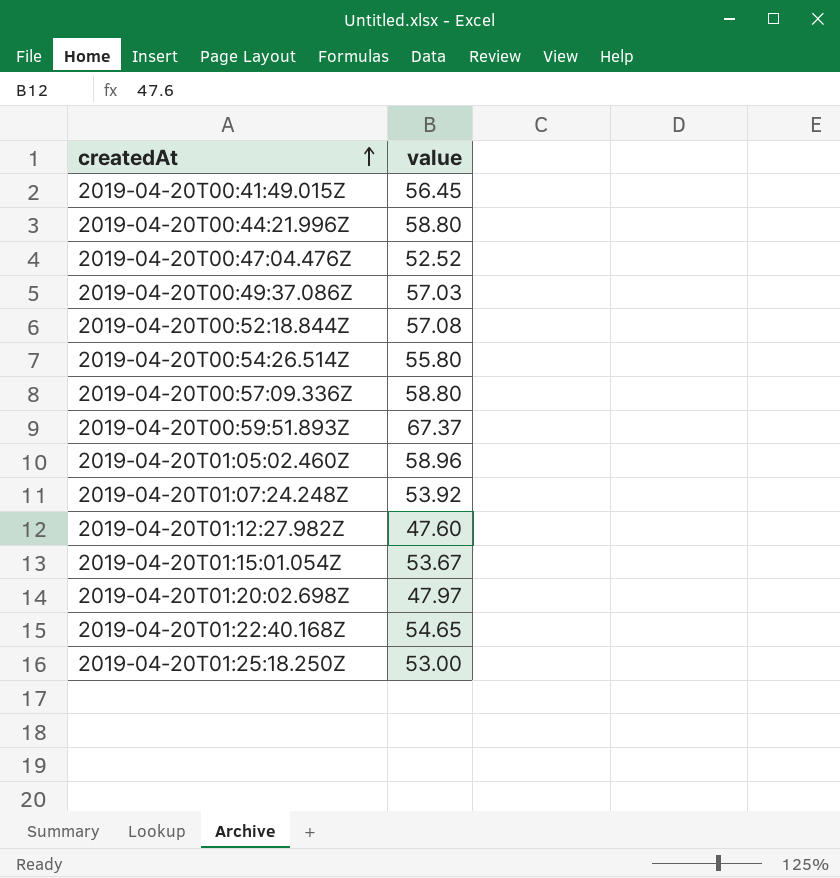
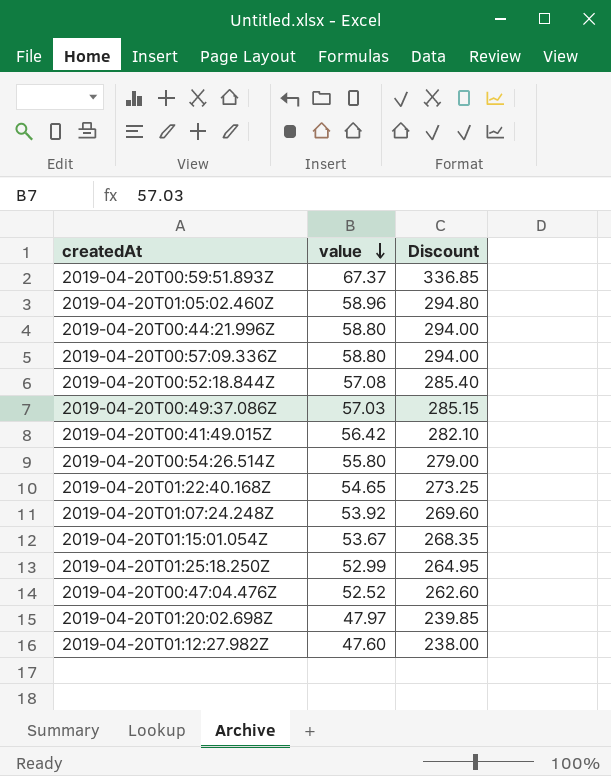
row order: createdAt ascending -> value descending
column Discount | formula: none -> [value] * 5
2019-04-20T00:41:49.015Z | value: 56.45 -> 56.42
2019-04-20T01:25:18.250Z | value: 53.00 -> 52.99

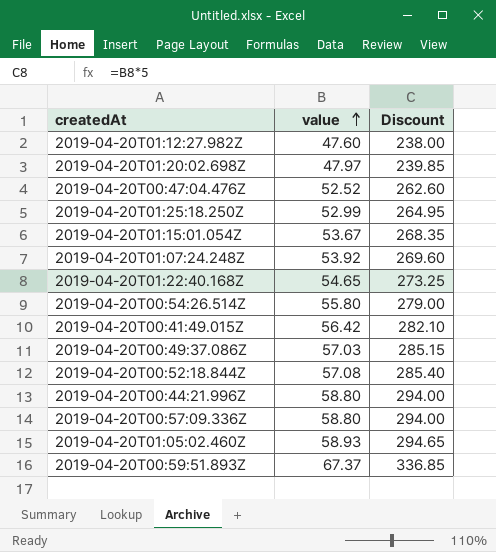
row order: value descending -> value ascending
2019-04-20T01:05:02.460Z | value: 58.96 -> 58.93
2019-04-20T01:05:02.460Z | Discount: 294.80 -> 294.65

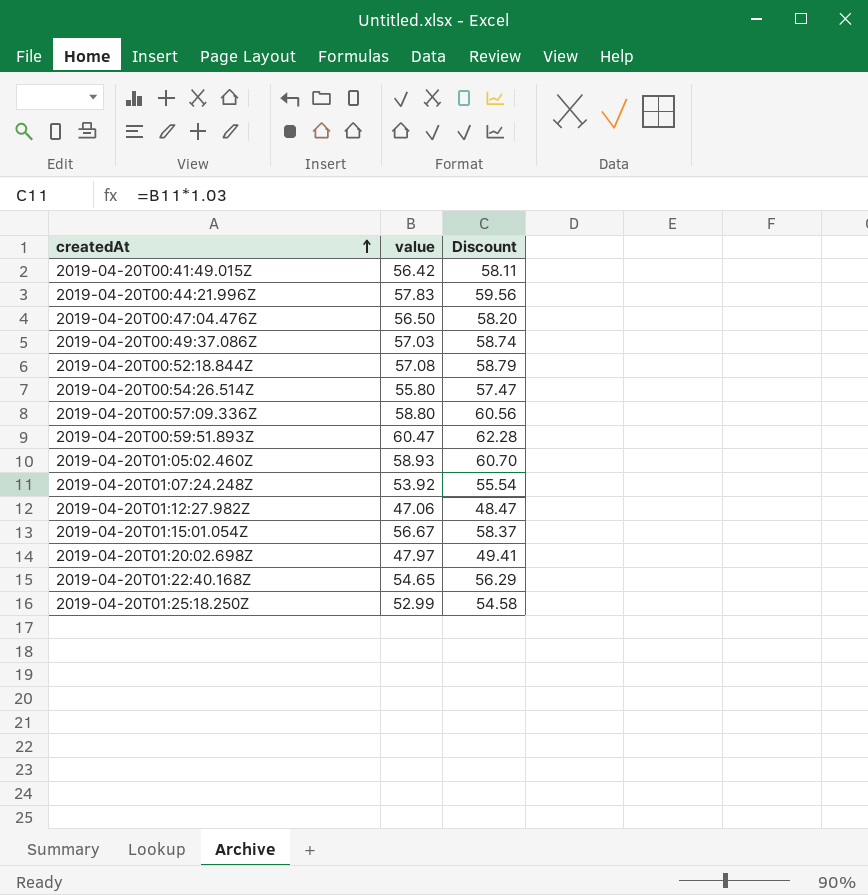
row order: value ascending -> createdAt ascending
column Discount | formula: [value] * 5 -> [value] * 1.03
2019-04-20T00:44:21.996Z | value: 58.80 -> 57.83
2019-04-20T00:47:04.476Z | value: 52.52 -> 56.50
2019-04-20T00:59:51.893Z | value: 67.37 -> 60.47
2019-04-20T01:12:27.982Z | value: 47.60 -> 47.06
2019-04-20T01:15:01.054Z | value: 53.67 -> 56.67

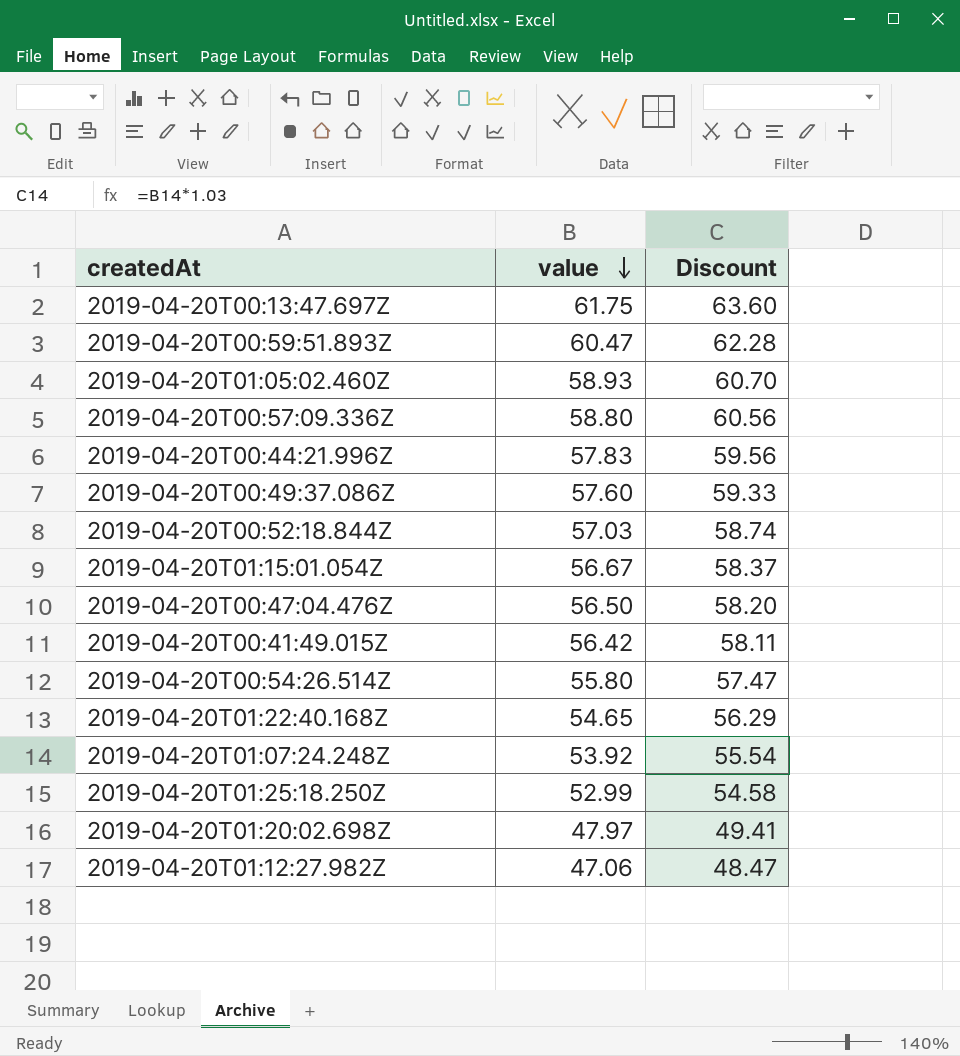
row order: createdAt ascending -> value descending
row 2019-04-20T00:13:47.697Z: none -> 61.75 | 63.60
2019-04-20T00:49:37.086Z | value: 57.03 -> 57.60
2019-04-20T00:49:37.086Z | Discount: 58.74 -> 59.33
2019-04-20T00:52:18.844Z | value: 57.08 -> 57.03
2019-04-20T00:52:18.844Z | Discount: 58.79 -> 58.74

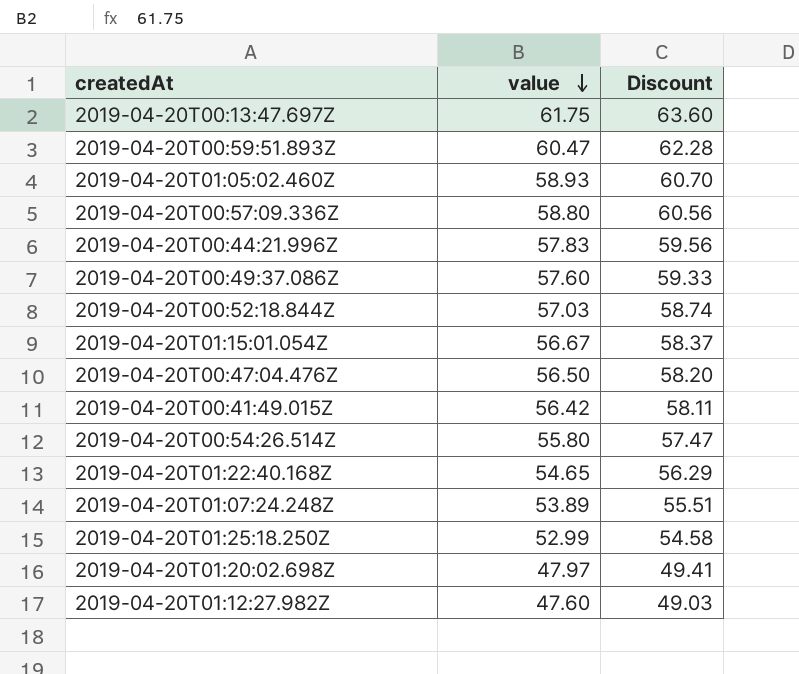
2019-04-20T01:07:24.248Z | value: 53.92 -> 53.89
2019-04-20T01:07:24.248Z | Discount: 55.54 -> 55.51
2019-04-20T01:12:27.982Z | value: 47.06 -> 47.60
2019-04-20T01:12:27.982Z | Discount: 48.47 -> 49.03

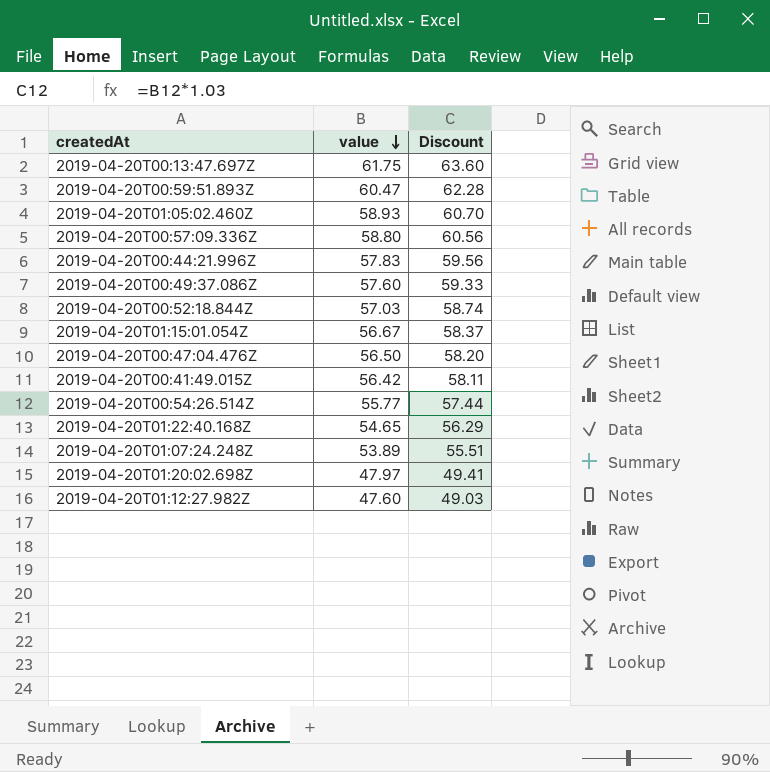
row 2019-04-20T01:25:18.250Z: 52.99 | 54.58 -> none
2019-04-20T00:54:26.514Z | value: 55.80 -> 55.77
2019-04-20T00:54:26.514Z | Discount: 57.47 -> 57.44

